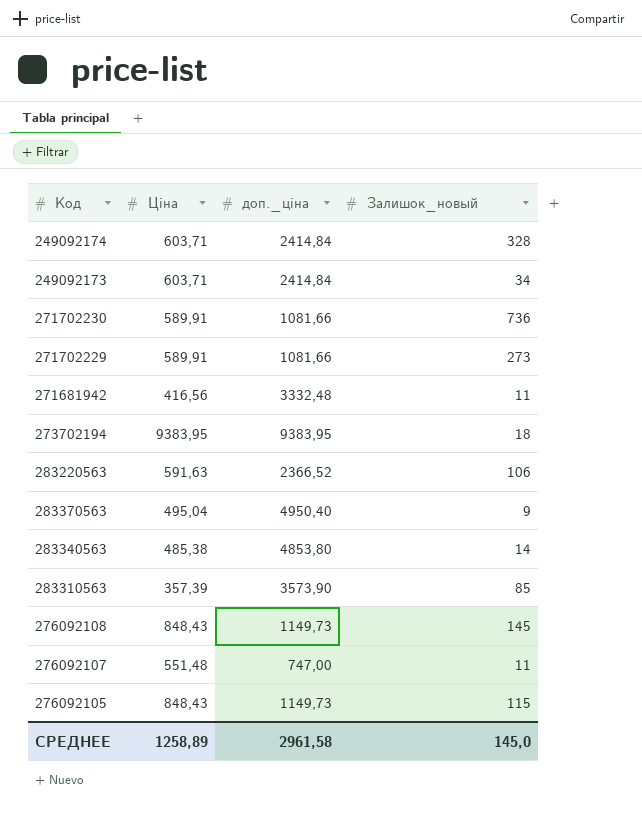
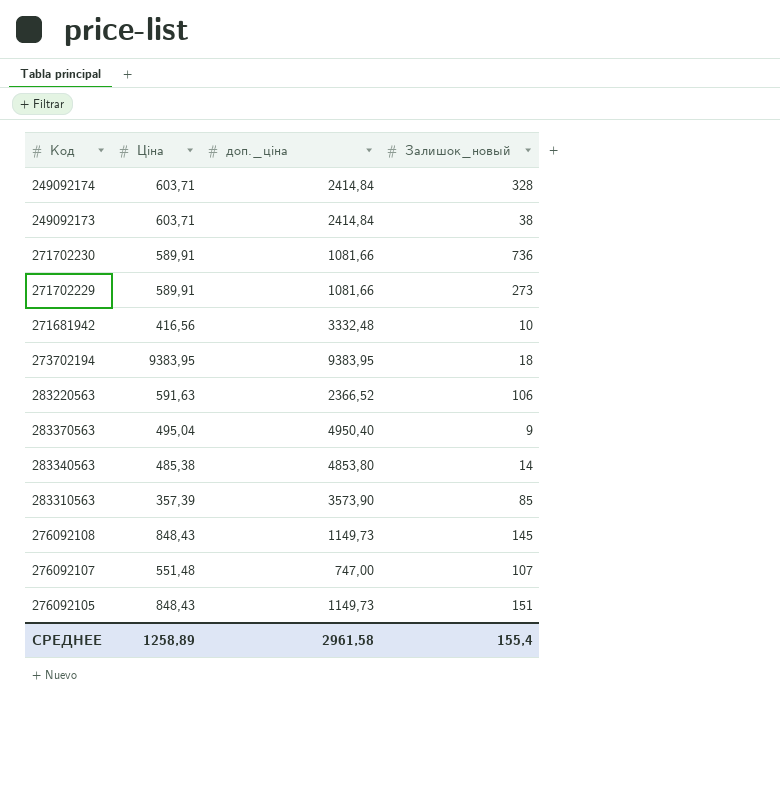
249092173 | Залишок_новый: 34 -> 38
271681942 | Залишок_новый: 11 -> 10
276092107 | Залишок_новый: 11 -> 107
276092105 | Залишок_новый: 115 -> 151
СРЕДНЕЕ | Залишок_новый: 145,0 -> 155,4

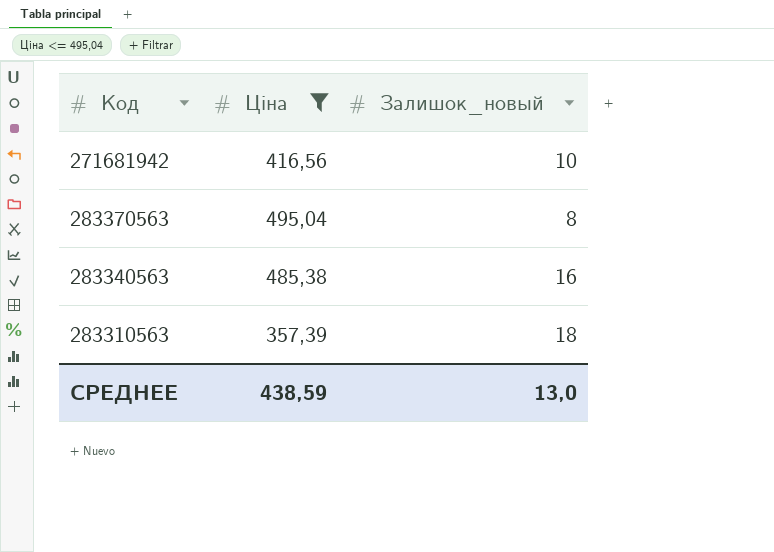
filter: none -> Ціна <= 495,04
column доп._ціна | position: 3 -> none
283370563 | Залишок_новый: 9 -> 8
283340563 | Залишок_новый: 14 -> 16
283310563 | Залишок_новый: 85 -> 18
СРЕДНЕЕ | Ціна: 1258,89 -> 438,59
СРЕДНЕЕ | Залишок_новый: 155,4 -> 13,0

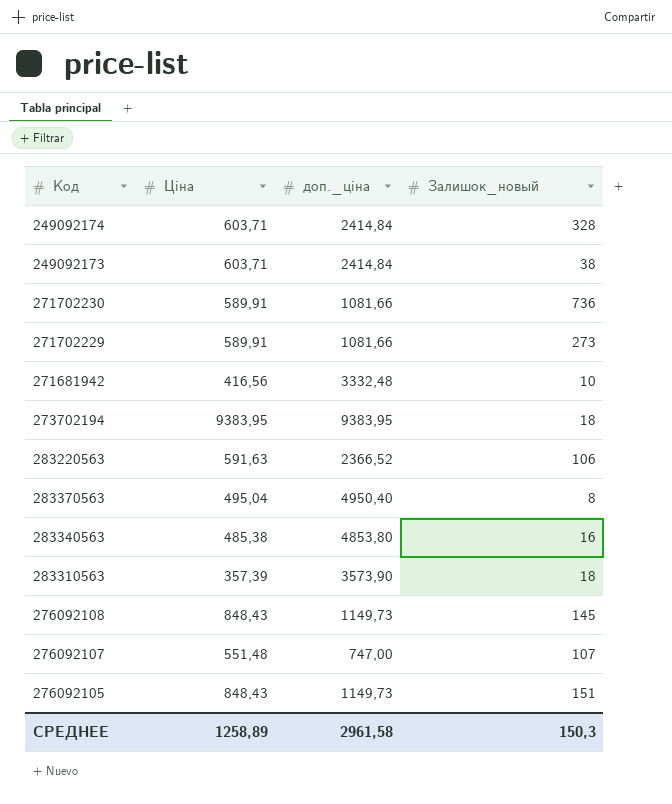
filter: Ціна <= 495,04 -> none
column доп._ціна | position: none -> 3
СРЕДНЕЕ | Ціна: 438,59 -> 1258,89
СРЕДНЕЕ | Залишок_новый: 13,0 -> 150,3

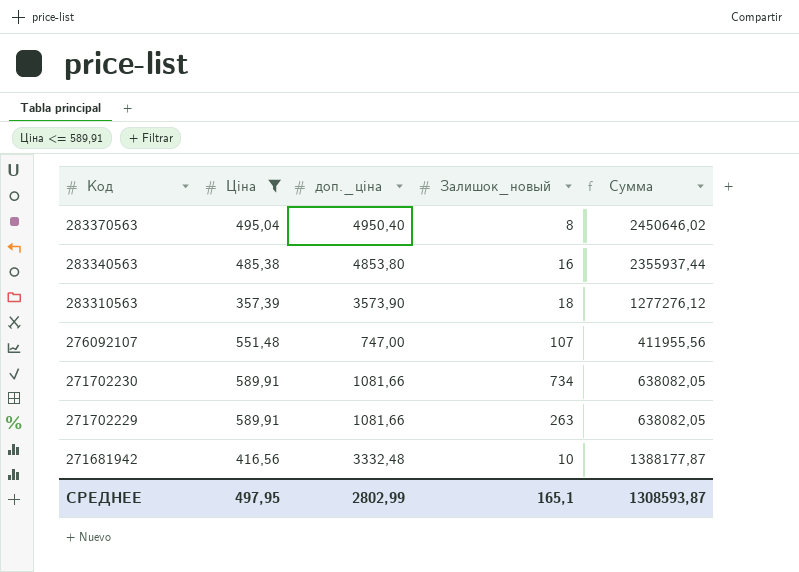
filter: none -> Ціна <= 589,91
row order: none -> Код descending
column Сумма | formula: none -> [Ціна] * [доп._ціна]
271702230 | Залишок_новый: 736 -> 734
271702229 | Залишок_новый: 273 -> 263
СРЕДНЕЕ | Ціна: 1258,89 -> 497,95
СРЕДНЕЕ | доп._ціна: 2961,58 -> 2802,99
СРЕДНЕЕ | Залишок_новый: 150,3 -> 165,1

